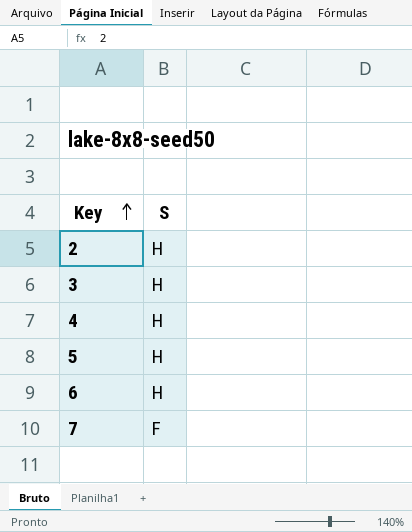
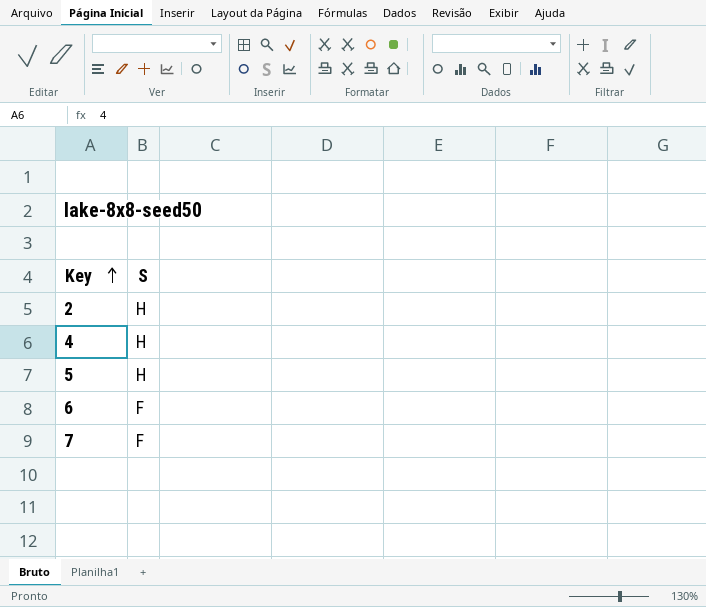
row 3: H -> none
6 | S: H -> F

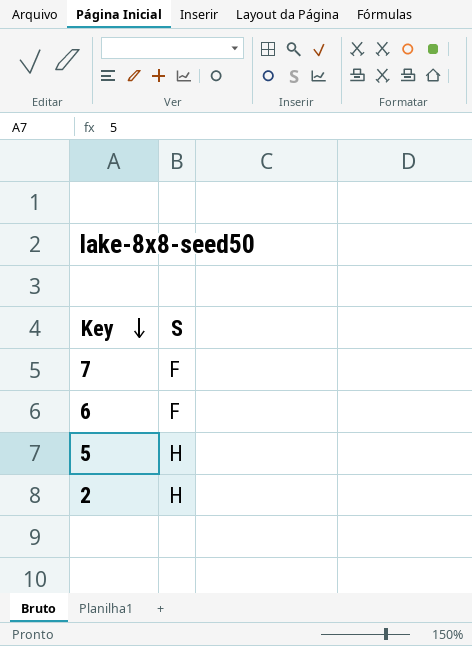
row order: Key ascending -> Key descending
row 4: H -> none

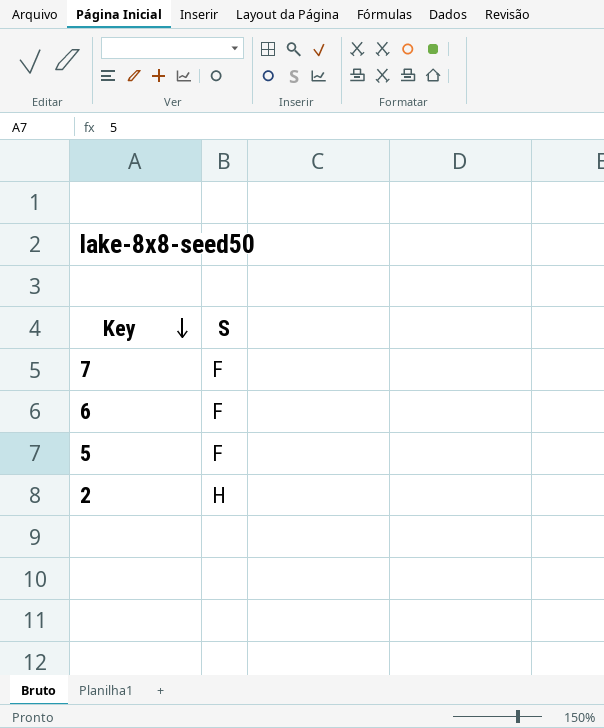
5 | S: H -> F

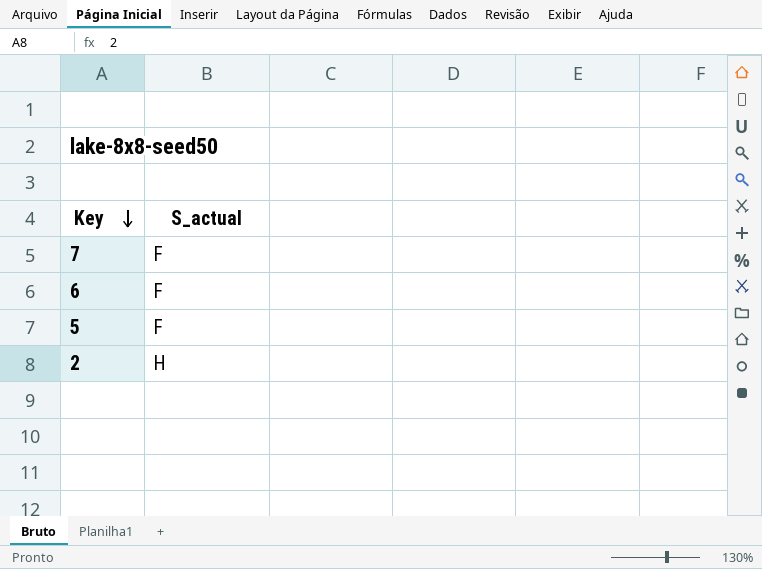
column name: S -> S_actual

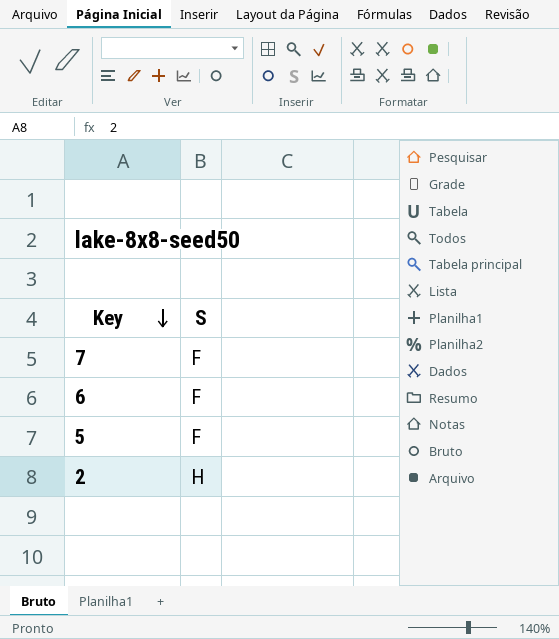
column name: S_actual -> S

